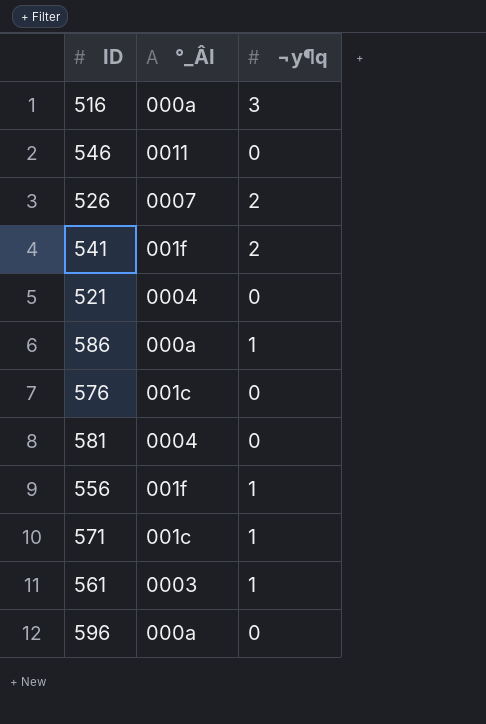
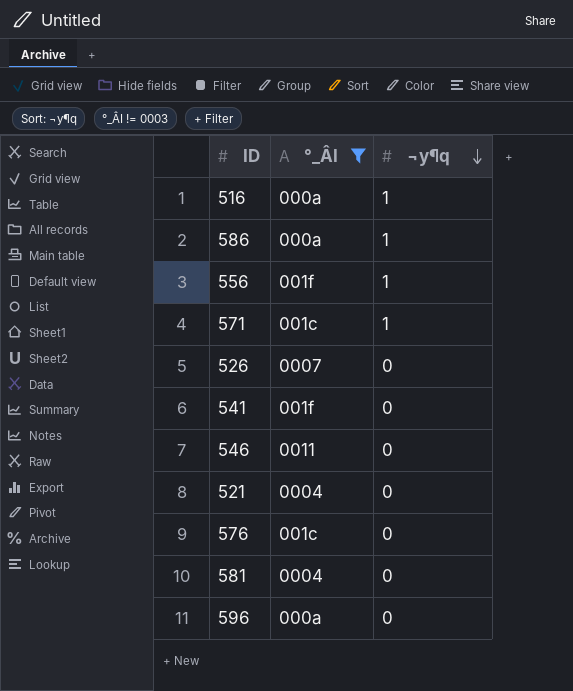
filter: none -> °_ÂI != 0003
row order: none -> ¬y¶q descending
516 | ¬y¶q: 3 -> 1
526 | ¬y¶q: 2 -> 0
541 | ¬y¶q: 2 -> 0

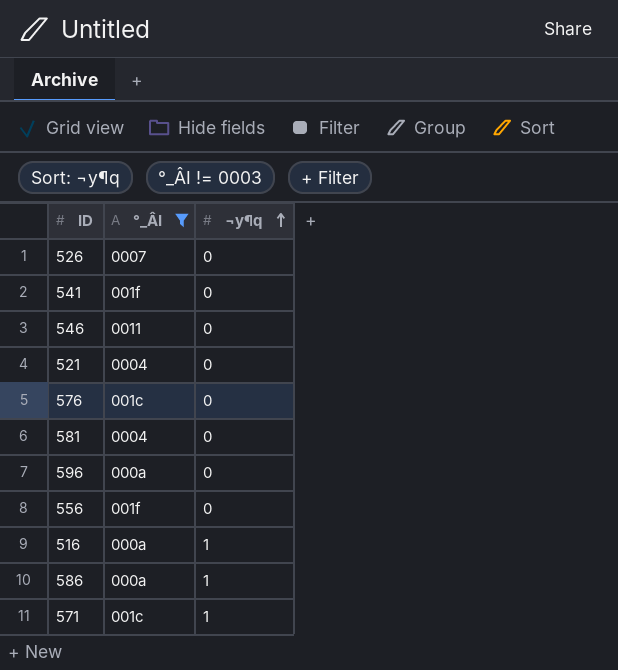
row order: ¬y¶q descending -> ¬y¶q ascending
556 | ¬y¶q: 1 -> 0

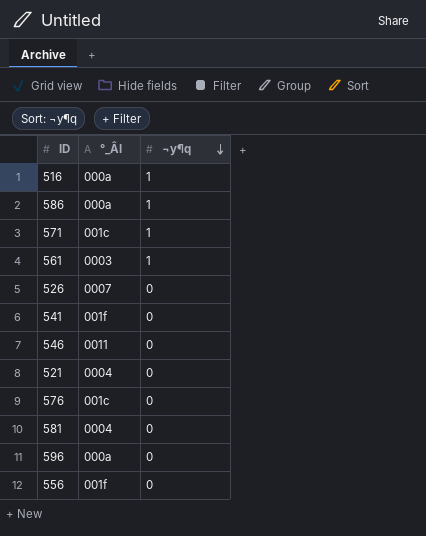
filter: °_ÂI != 0003 -> none
row order: ¬y¶q ascending -> ¬y¶q descending

